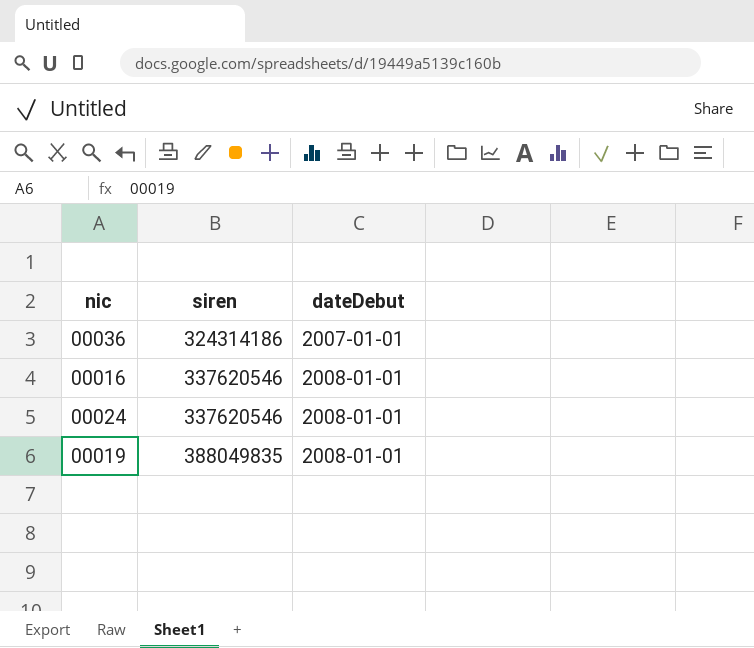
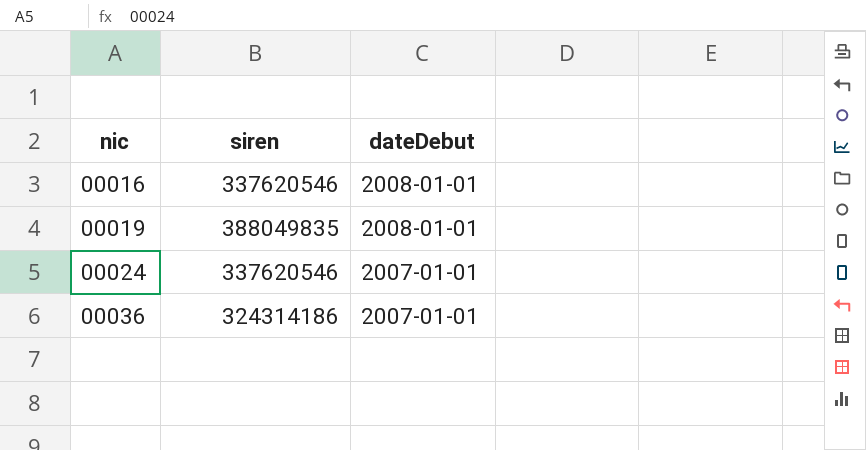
row order: siren ascending -> nic ascending
00024 | dateDebut: 2008-01-01 -> 2007-01-01

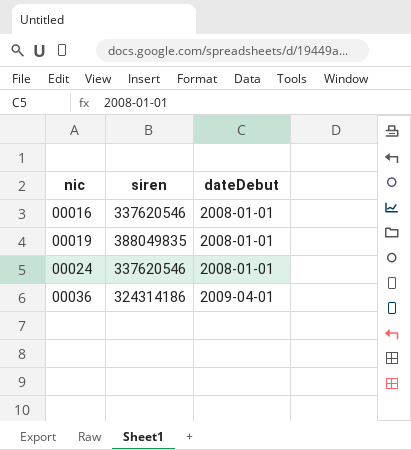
00024 | dateDebut: 2007-01-01 -> 2008-01-01
00036 | dateDebut: 2007-01-01 -> 2009-04-01

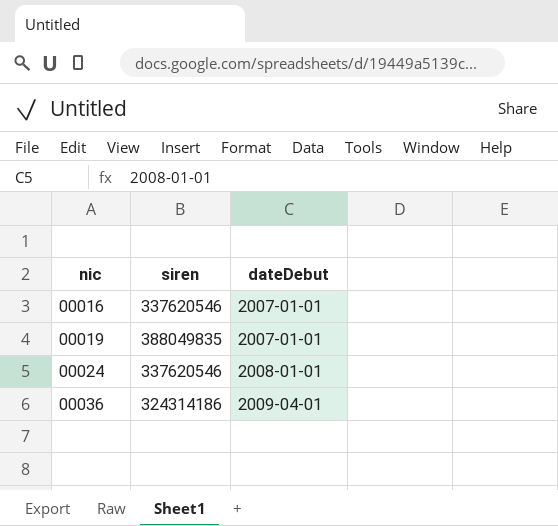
00016 | dateDebut: 2008-01-01 -> 2007-01-01
00019 | dateDebut: 2008-01-01 -> 2007-01-01

